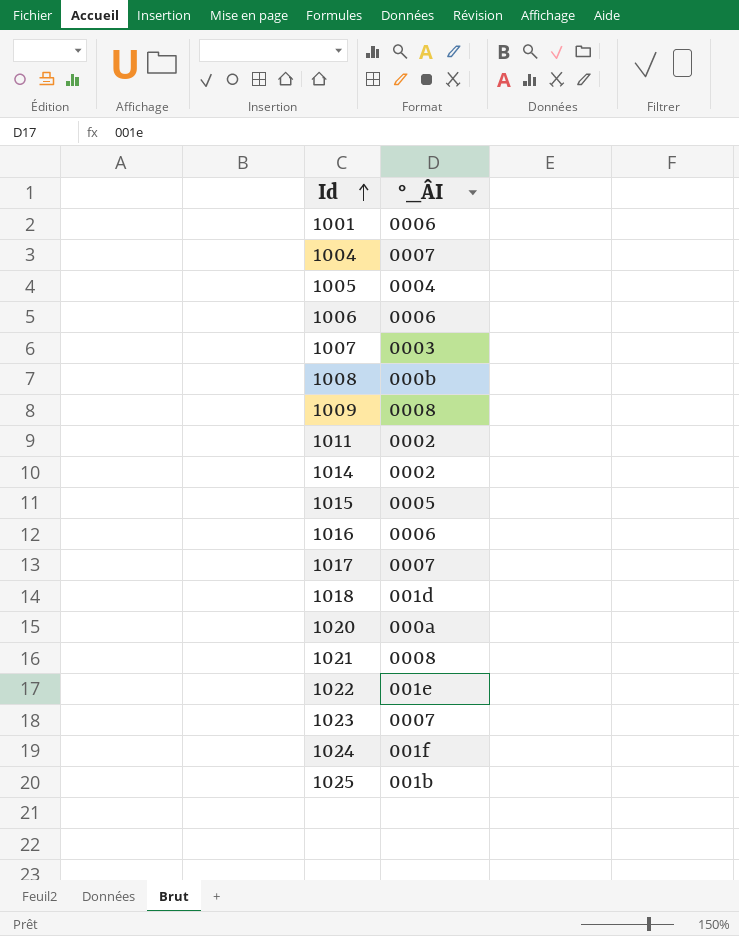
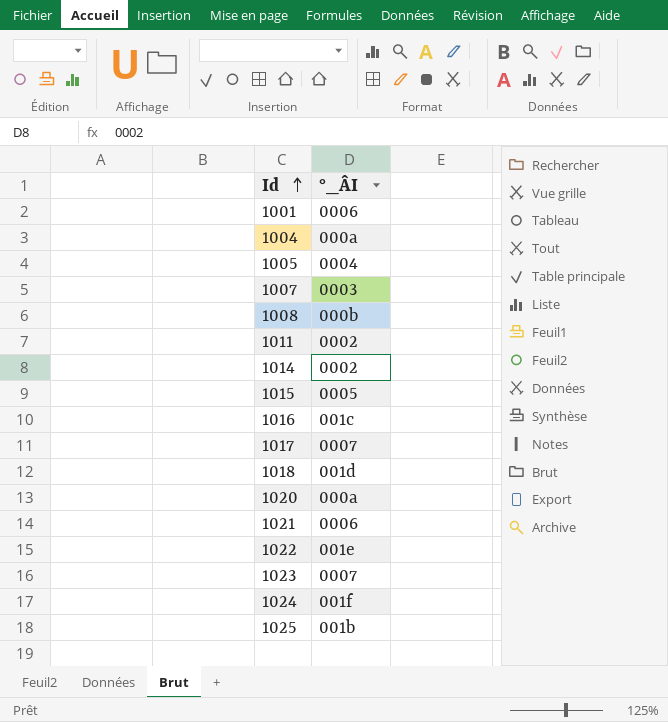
row 1006: 0006 -> none
row 1009: 0008 -> none
1004 | °_ÂI: 0007 -> 000a
1016 | °_ÂI: 0006 -> 001c
1021 | °_ÂI: 0008 -> 0006

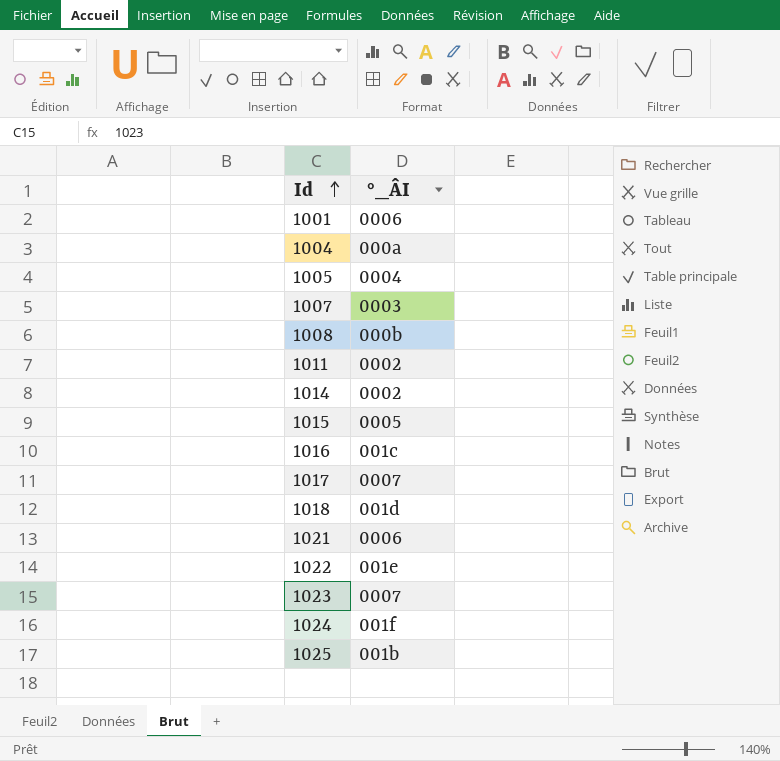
row 1020: 000a -> none

